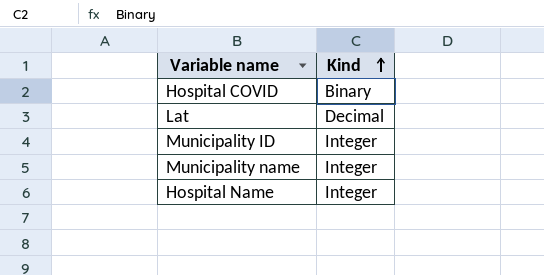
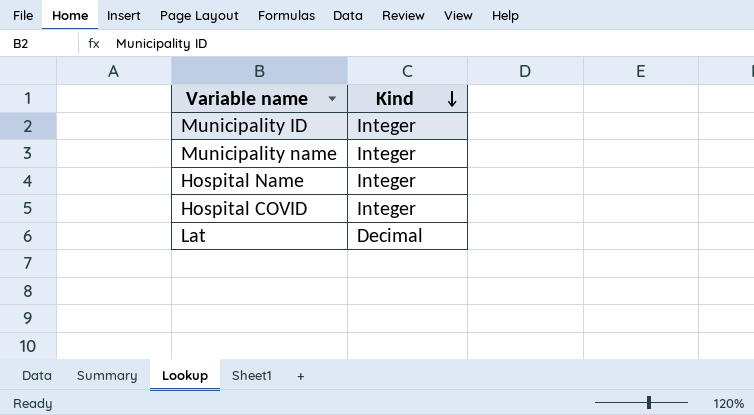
row order: Kind ascending -> Kind descending
Hospital COVID | Kind: Binary -> Integer

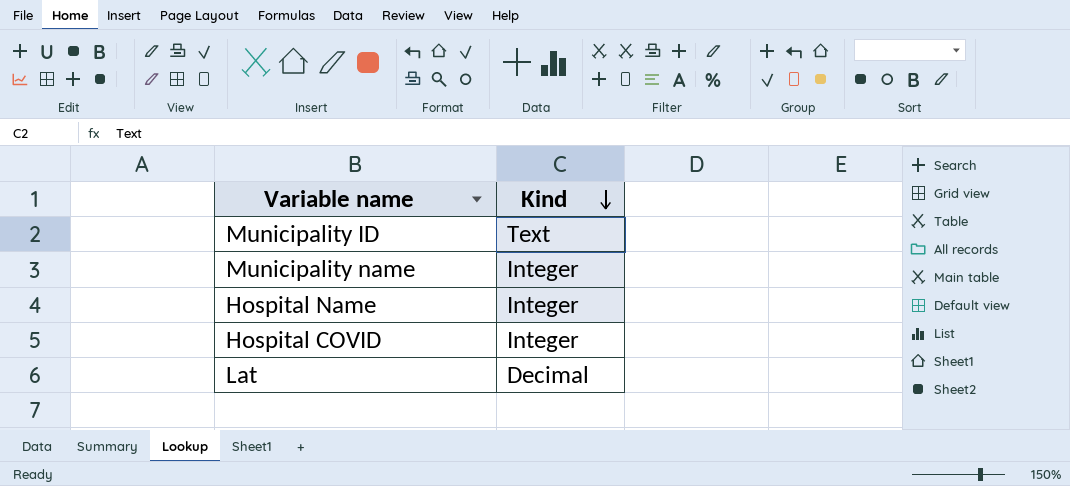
Municipality ID | Kind: Integer -> Text

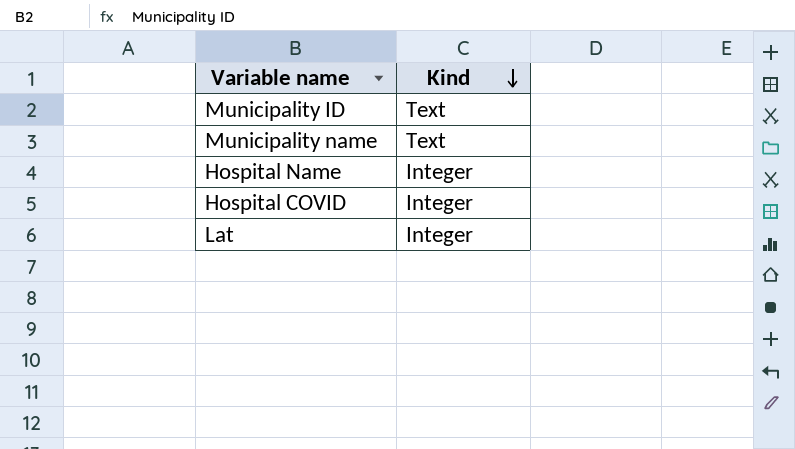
Municipality name | Kind: Integer -> Text
Lat | Kind: Decimal -> Integer

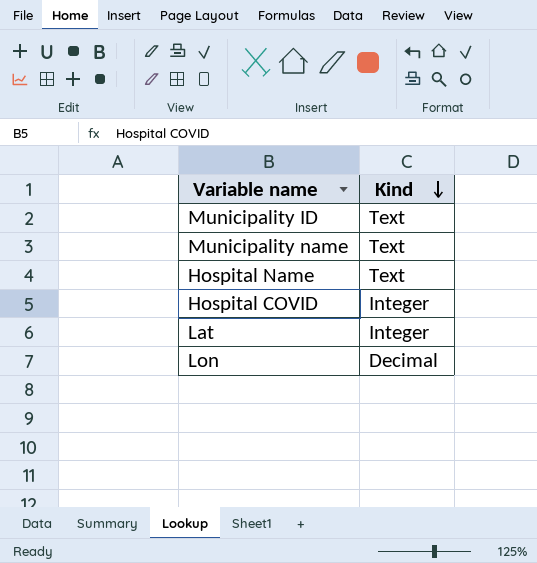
Hospital Name | Kind: Integer -> Text
row Lon: none -> Decimal

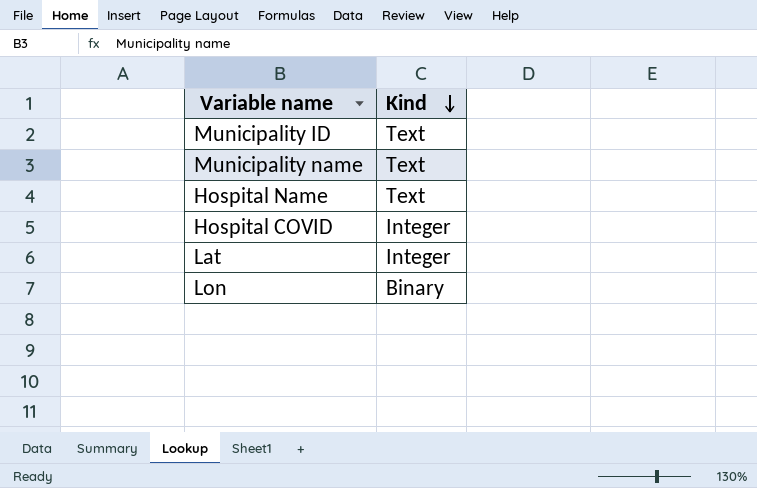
Lon | Kind: Decimal -> Binary

